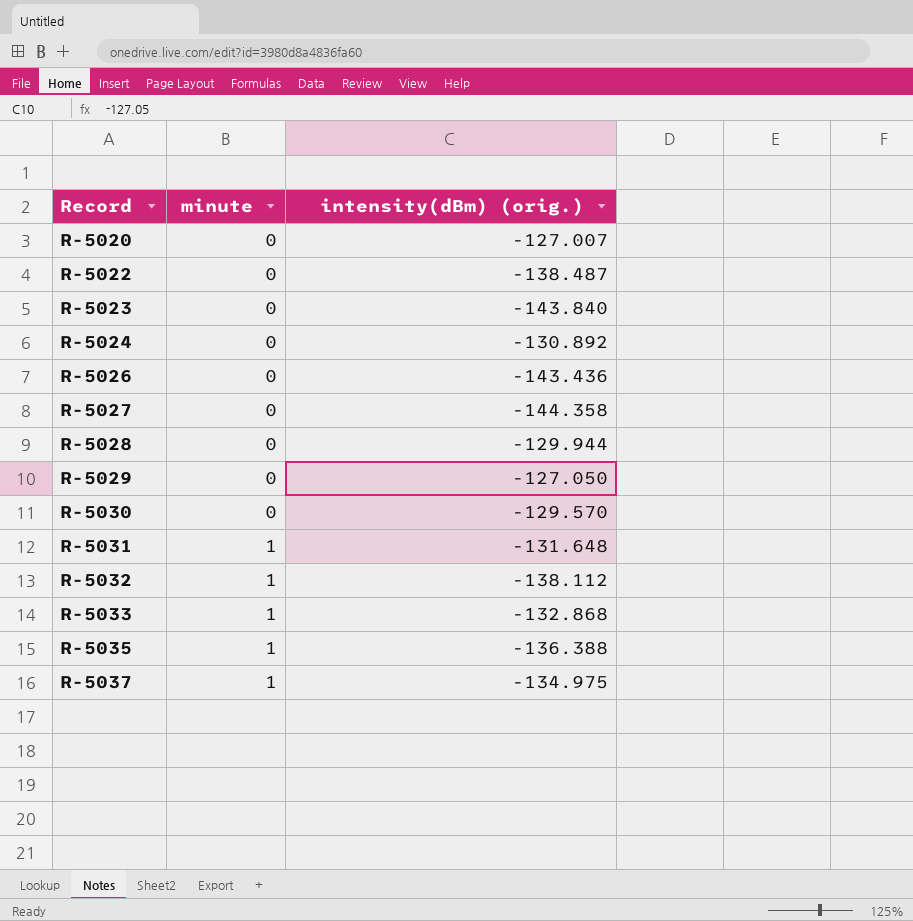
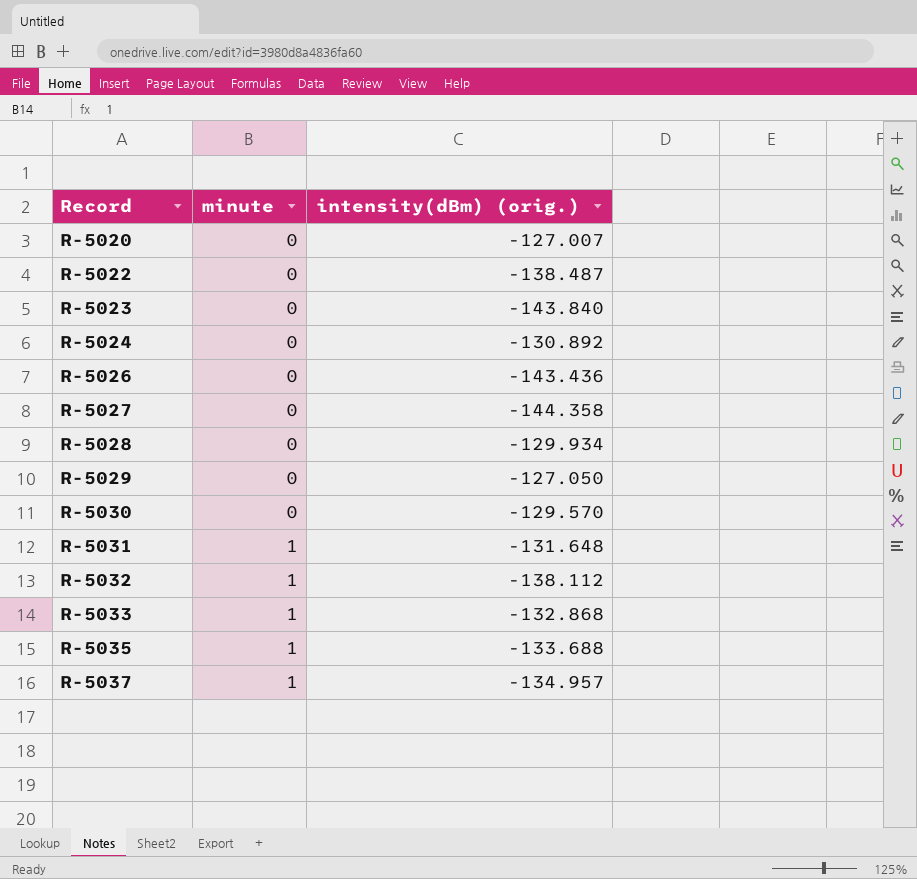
R-5028 | intensity(dBm) (orig.): -129.944 -> -129.934
R-5035 | intensity(dBm) (orig.): -136.388 -> -133.688
R-5037 | intensity(dBm) (orig.): -134.975 -> -134.957

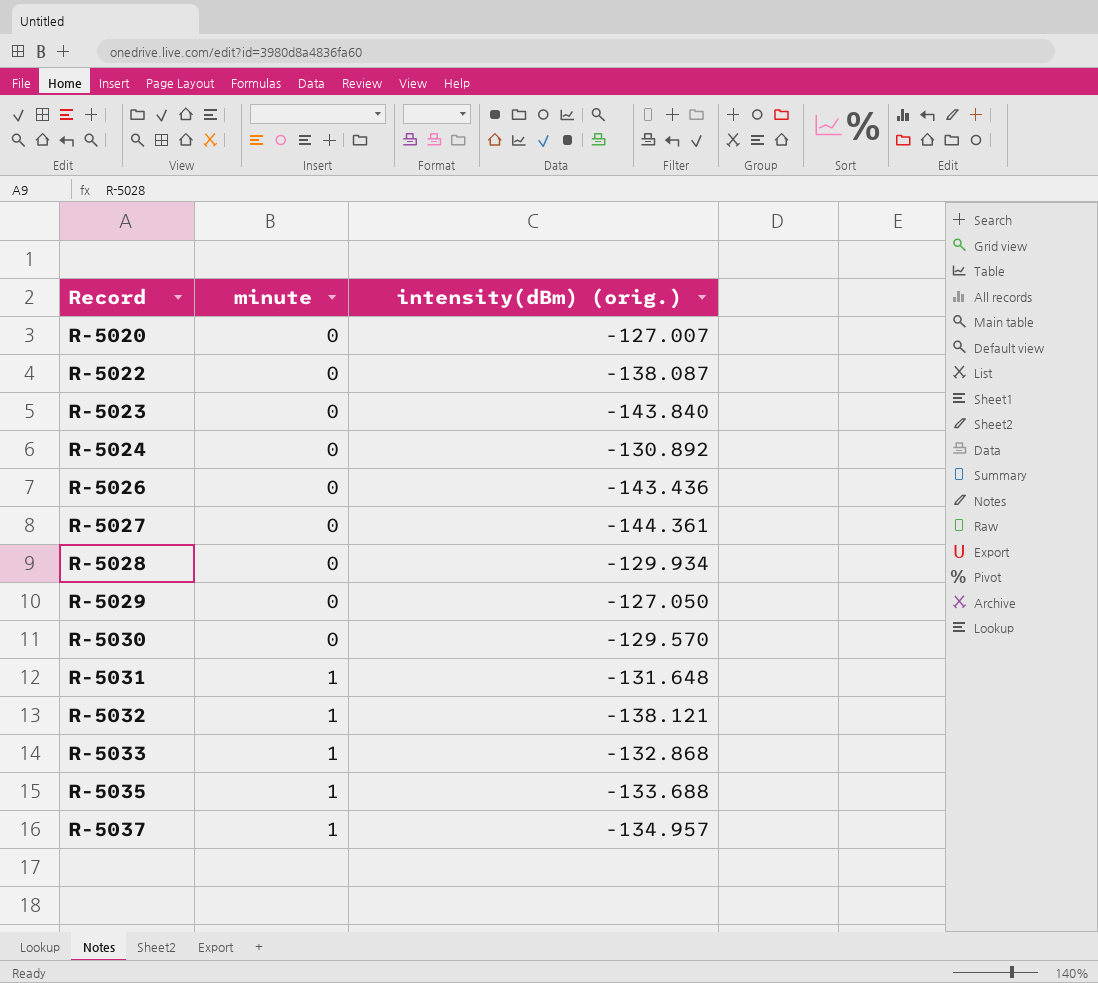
R-5022 | intensity(dBm) (orig.): -138.487 -> -138.087
R-5027 | intensity(dBm) (orig.): -144.358 -> -144.361
R-5032 | intensity(dBm) (orig.): -138.112 -> -138.121

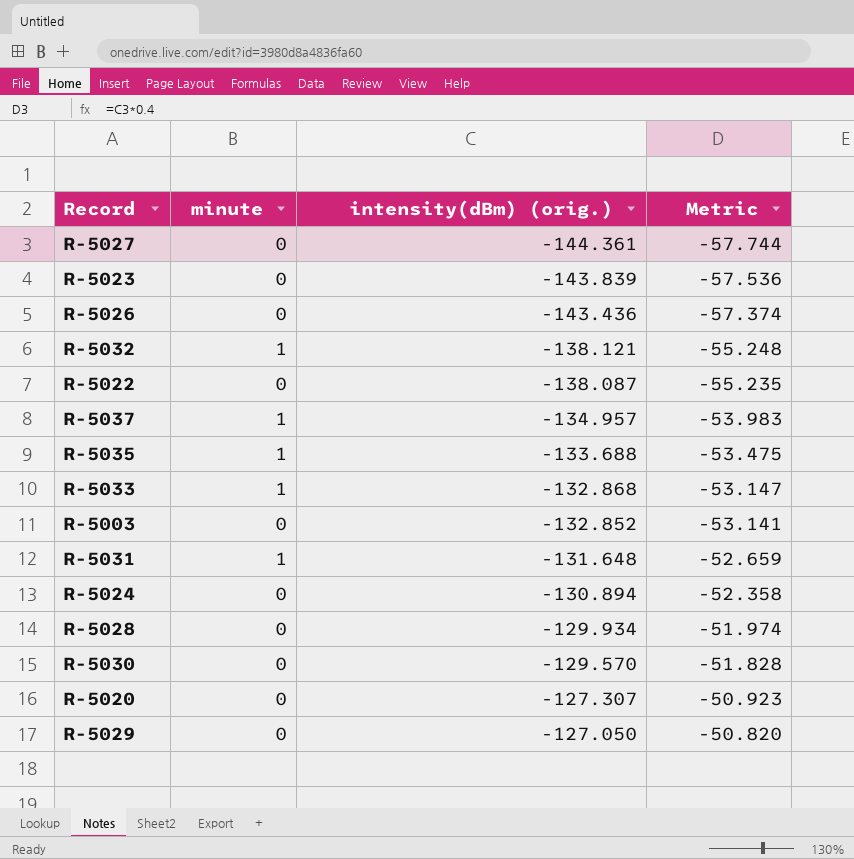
row order: Record ascending -> intensity(dBm) (orig.) ascending
column Metric | formula: none -> [intensity(dBm) (orig.)] * 0.4
R-5023 | intensity(dBm) (orig.): -143.840 -> -143.839
row R-5003: none -> 0 | -132.852 | -53.141
R-5024 | intensity(dBm) (orig.): -130.892 -> -130.894
R-5020 | intensity(dBm) (orig.): -127.007 -> -127.307

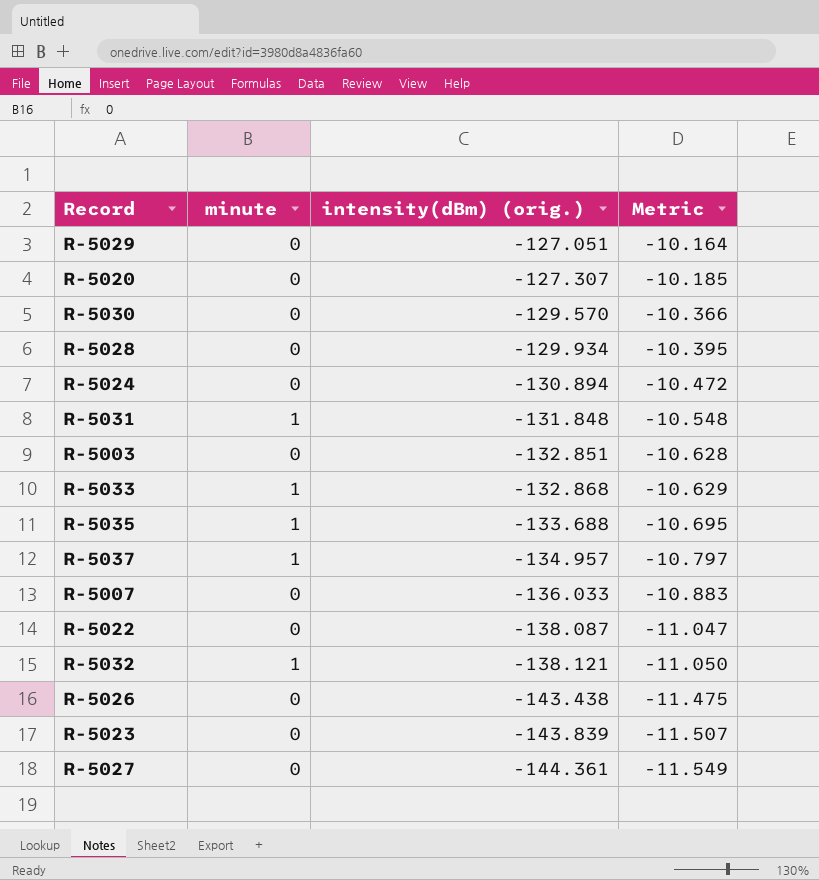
row order: intensity(dBm) (orig.) ascending -> intensity(dBm) (orig.) descending
column Metric | formula: [intensity(dBm) (orig.)] * 0.4 -> [intensity(dBm) (orig.)] * 0.08
R-5029 | intensity(dBm) (orig.): -127.050 -> -127.051
R-5031 | intensity(dBm) (orig.): -131.648 -> -131.848
R-5003 | intensity(dBm) (orig.): -132.852 -> -132.851
row R-5007: none -> 0 | -136.033 | -10.883
R-5026 | intensity(dBm) (orig.): -143.436 -> -143.438

